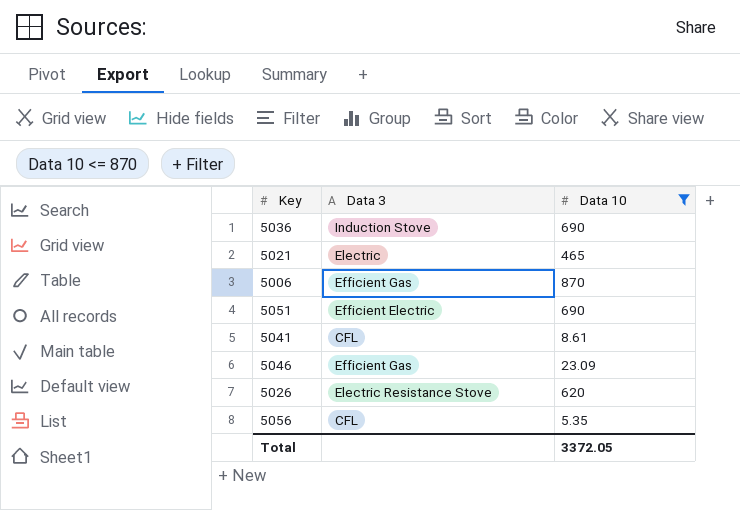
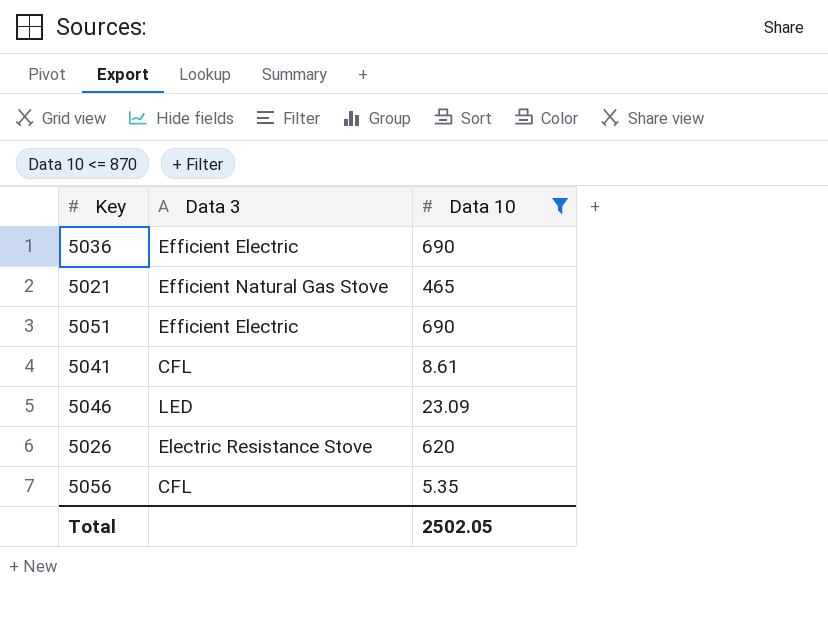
row 5006: Efficient Gas | 870 -> none
5036 | Data 3: Induction Stove -> Efficient Electric
5021 | Data 3: Electric -> Efficient Natural Gas Stove
5046 | Data 3: Efficient Gas -> LED
Total | Data 10: 3372.05 -> 2502.05

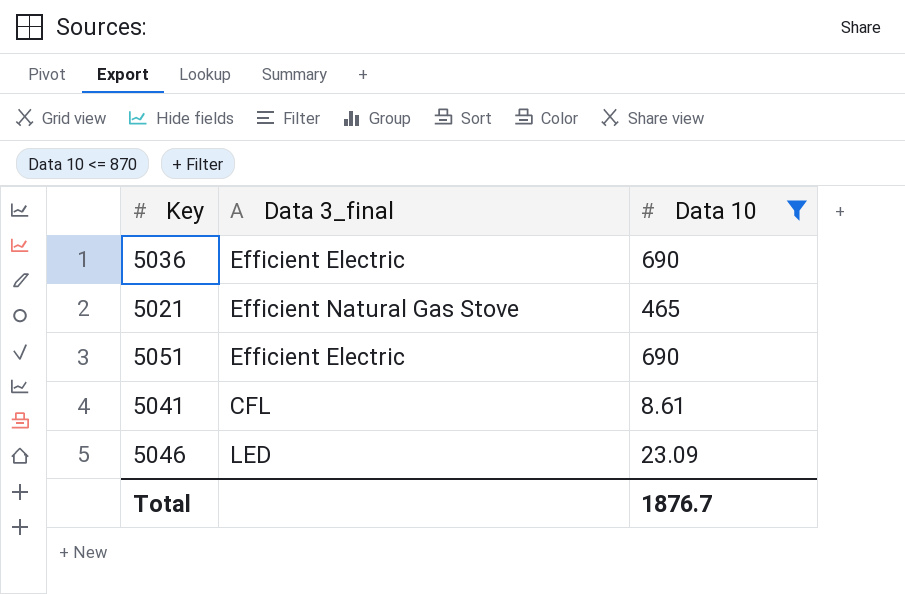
column name: Data 3 -> Data 3_final
row 5026: Electric Resistance Stove | 620 -> none
row 5056: CFL | 5.35 -> none
Total | Data 10: 2502.05 -> 1876.7

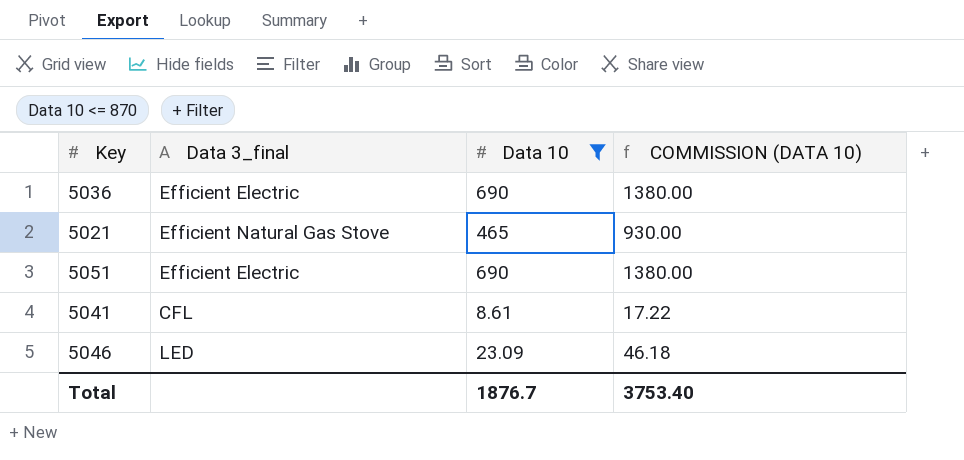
column COMMISSION (DATA 10) | formula: none -> [Data 10] * 2

